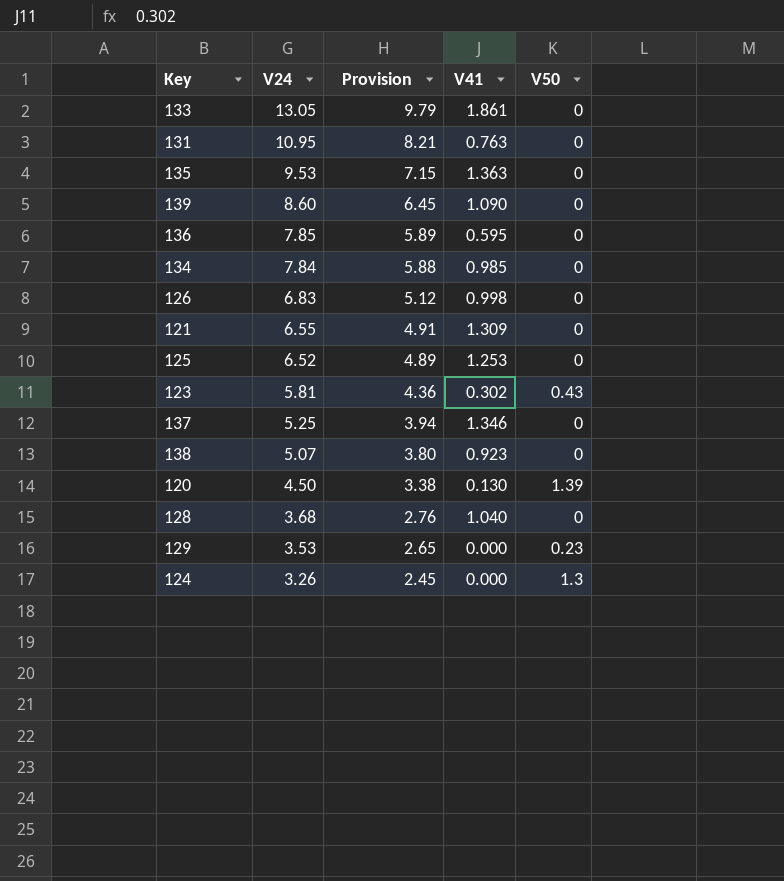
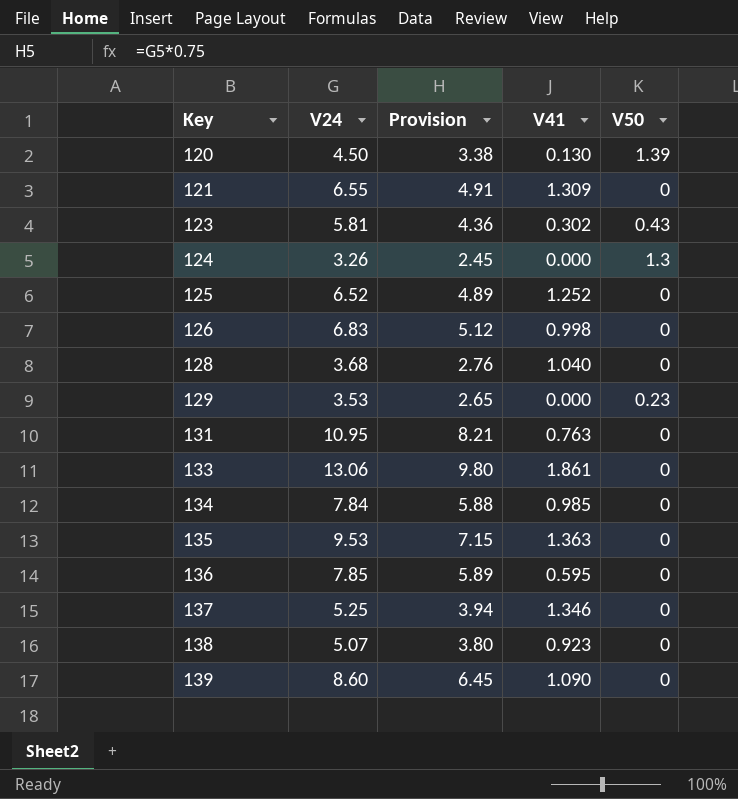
row order: V24 descending -> Key ascending
125 | V41: 1.253 -> 1.252
133 | V24: 13.05 -> 13.06
133 | Provision: 9.79 -> 9.80

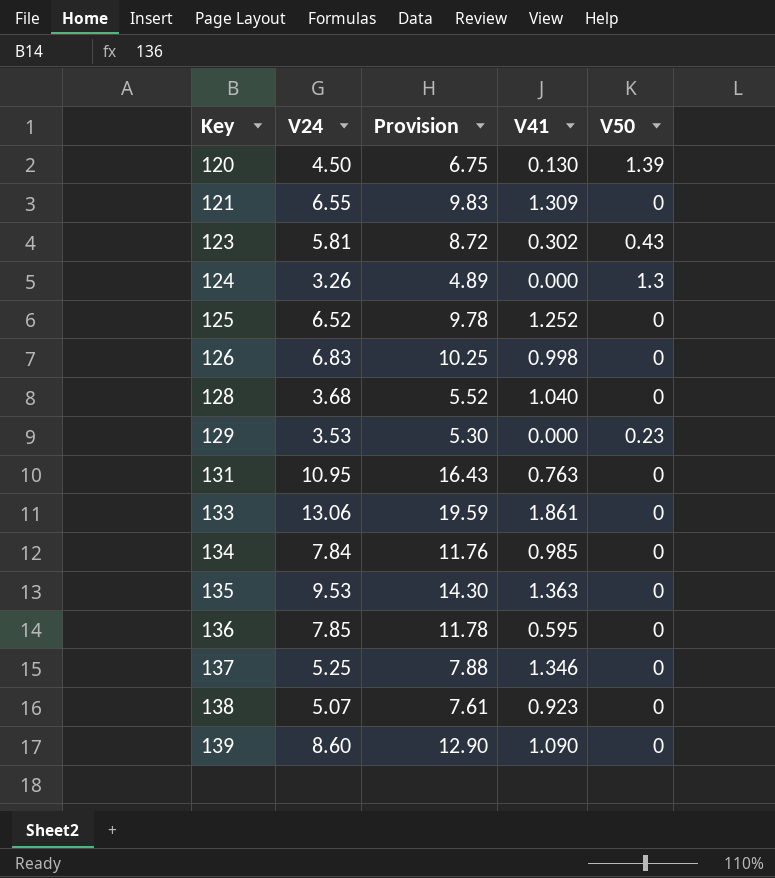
column Provision | formula: [V24] * 0.75 -> [V24] * 1.5

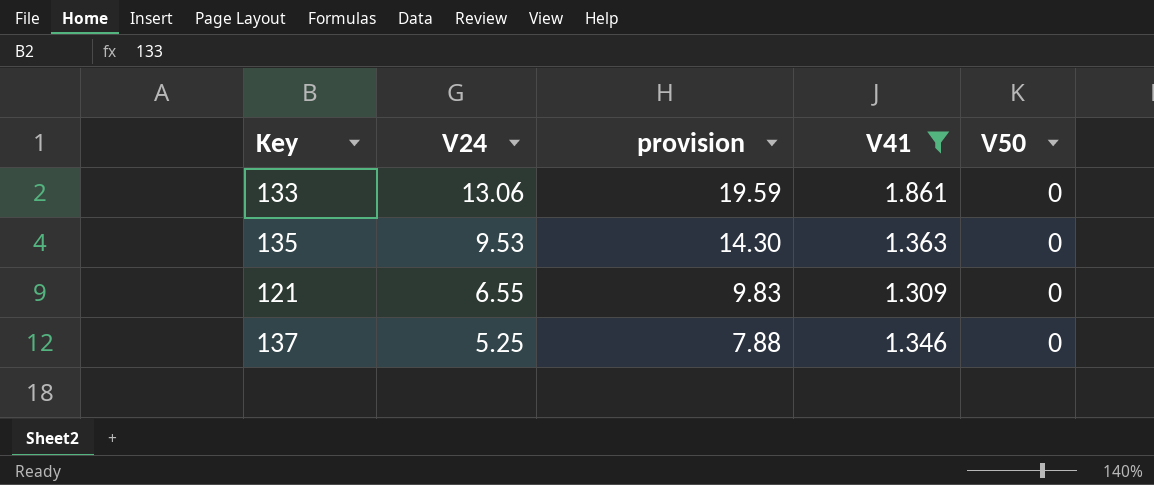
filter: none -> V41 >= 1.309
row order: Key ascending -> V24 descending
column name: Provision -> provision

